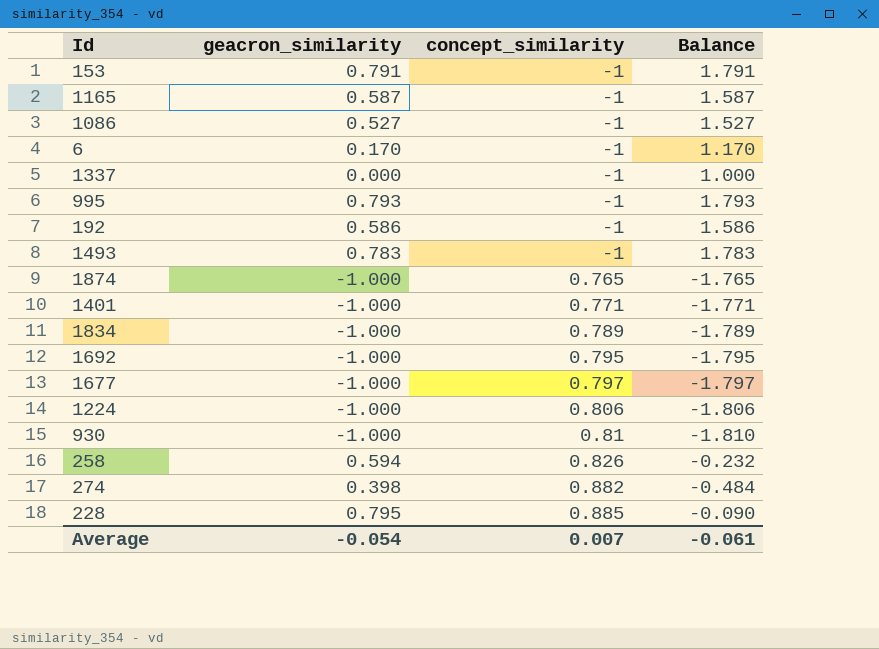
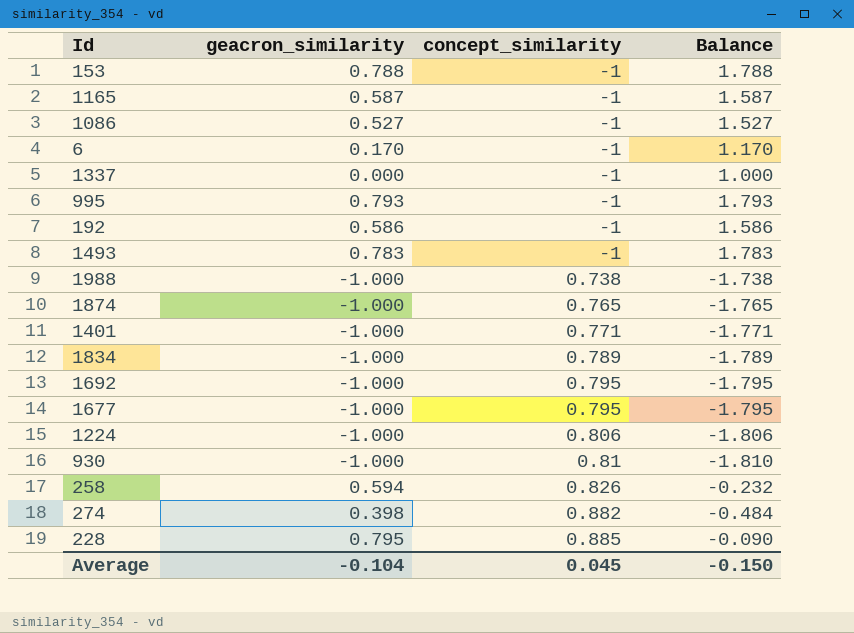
153 | geacron_similarity: 0.791 -> 0.788
153 | Balance: 1.791 -> 1.788
row 1988: none -> -1.000 | 0.738 | -1.738
1677 | concept_similarity: 0.797 -> 0.795
1677 | Balance: -1.797 -> -1.795
Average | geacron_similarity: -0.054 -> -0.104
Average | concept_similarity: 0.007 -> 0.045
Average | Balance: -0.061 -> -0.150

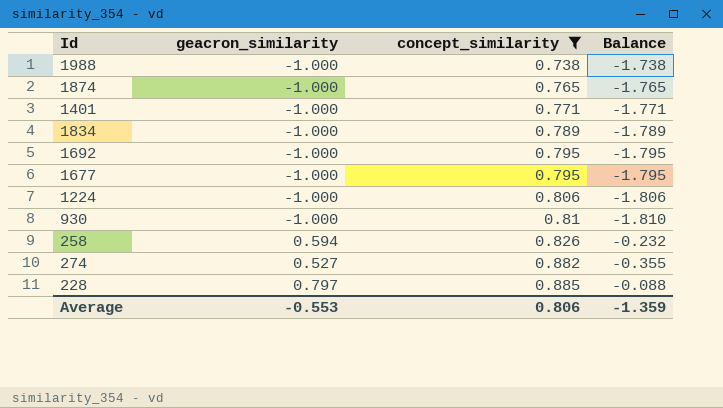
filter: none -> concept_similarity != -1
274 | geacron_similarity: 0.398 -> 0.527
274 | Balance: -0.484 -> -0.355
228 | geacron_similarity: 0.795 -> 0.797
228 | Balance: -0.090 -> -0.088
Average | geacron_similarity: -0.104 -> -0.553
Average | concept_similarity: 0.045 -> 0.806
Average | Balance: -0.150 -> -1.359

